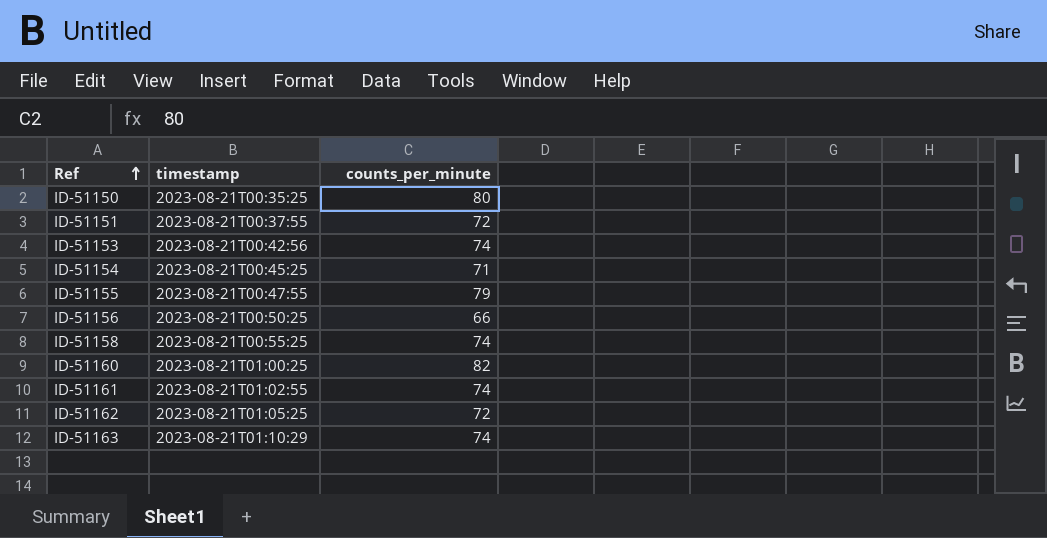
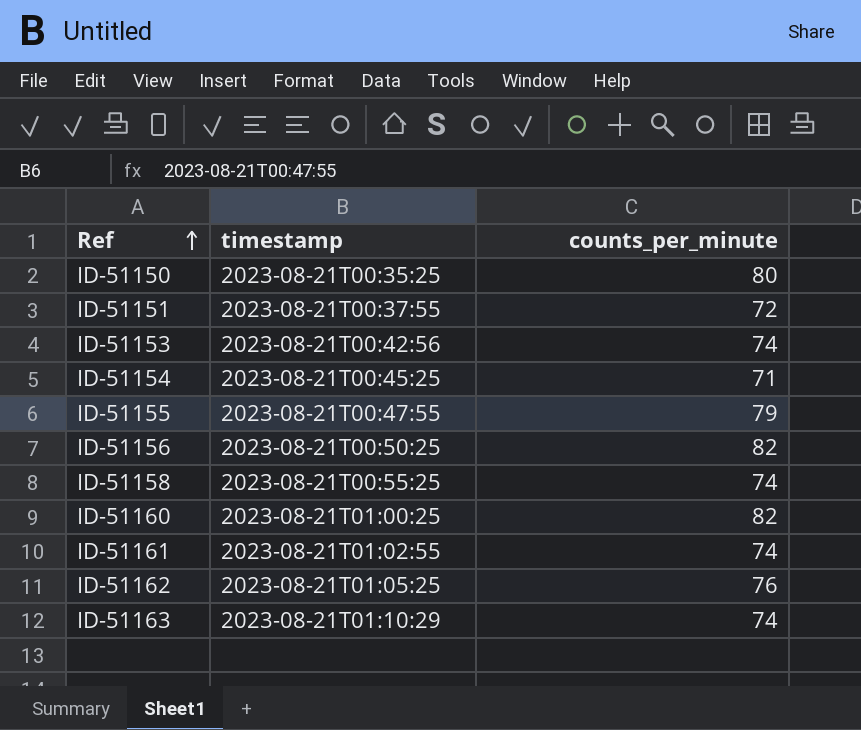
ID-51156 | counts_per_minute: 66 -> 82
ID-51162 | counts_per_minute: 72 -> 76

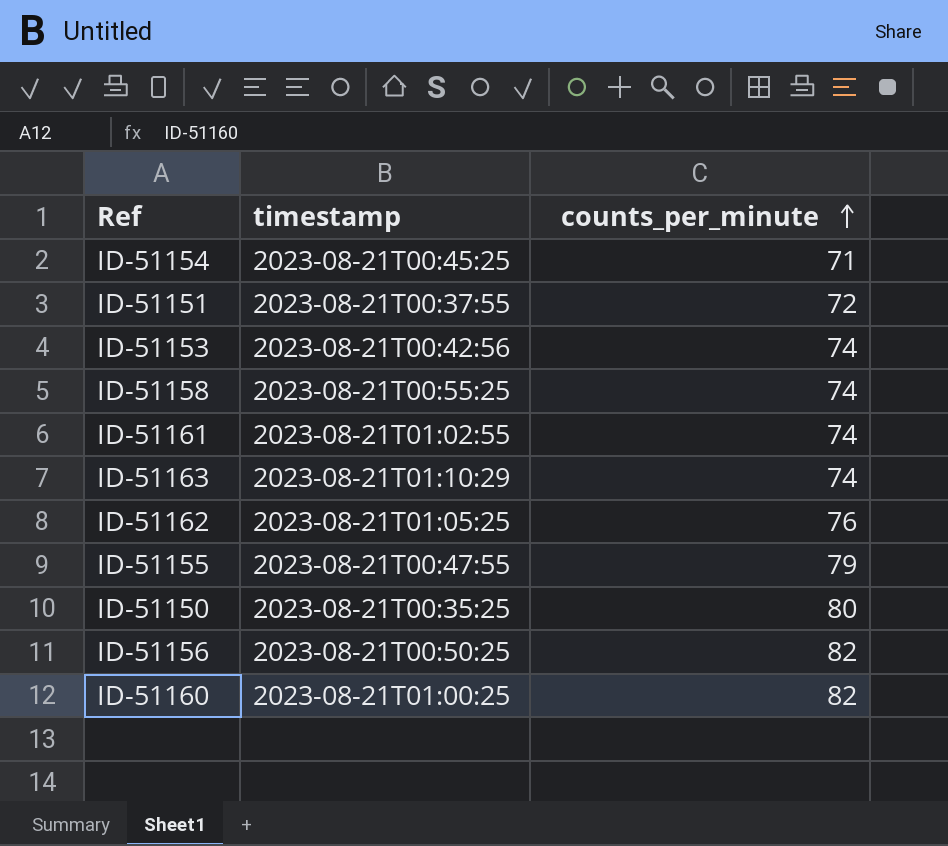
row order: Ref ascending -> counts_per_minute ascending

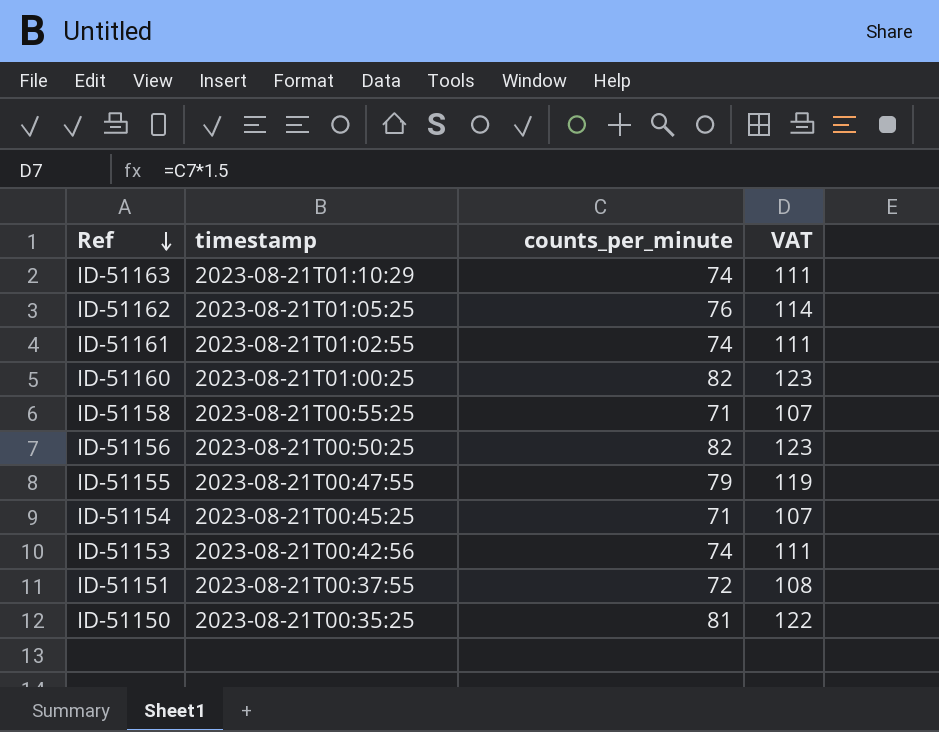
row order: counts_per_minute ascending -> Ref descending
column VAT | formula: none -> [counts_per_minute] * 1.5
ID-51158 | counts_per_minute: 74 -> 71
ID-51150 | counts_per_minute: 80 -> 81

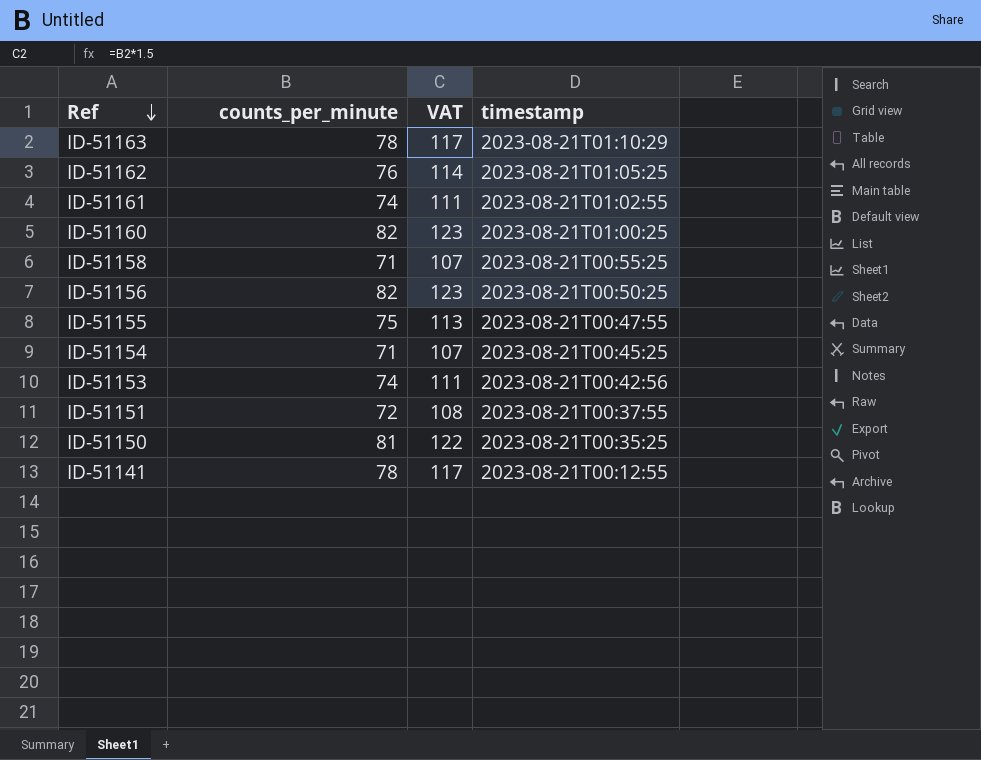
column timestamp | position: 2 -> 4
ID-51163 | counts_per_minute: 74 -> 78
ID-51163 | VAT: 111 -> 117
ID-51155 | counts_per_minute: 79 -> 75
ID-51155 | VAT: 119 -> 113
row ID-51141: none -> 78 | 117 | 2023-08-21T00:12:55

